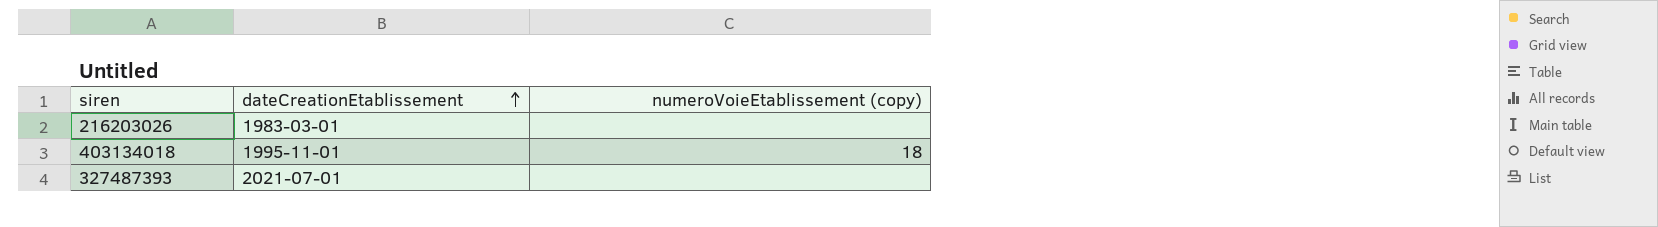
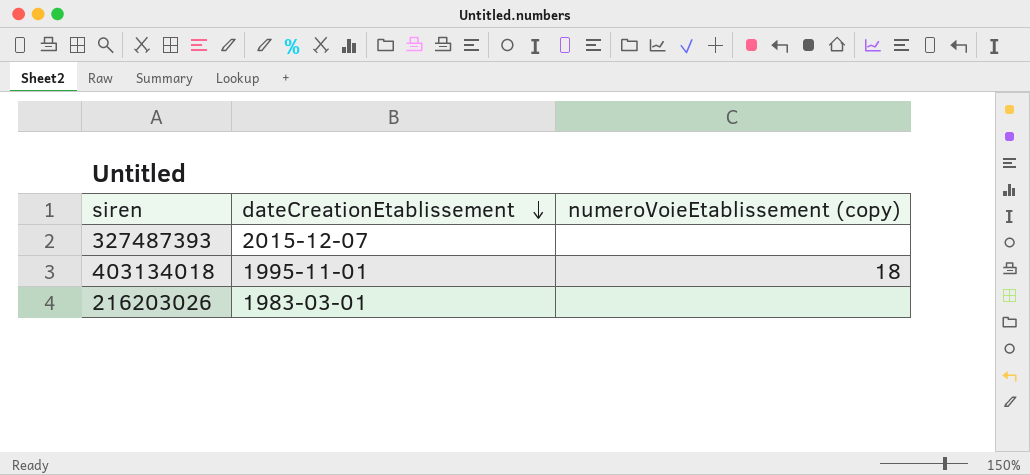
row order: dateCreationEtablissement ascending -> dateCreationEtablissement descending
327487393 | dateCreationEtablissement: 2021-07-01 -> 2015-12-07

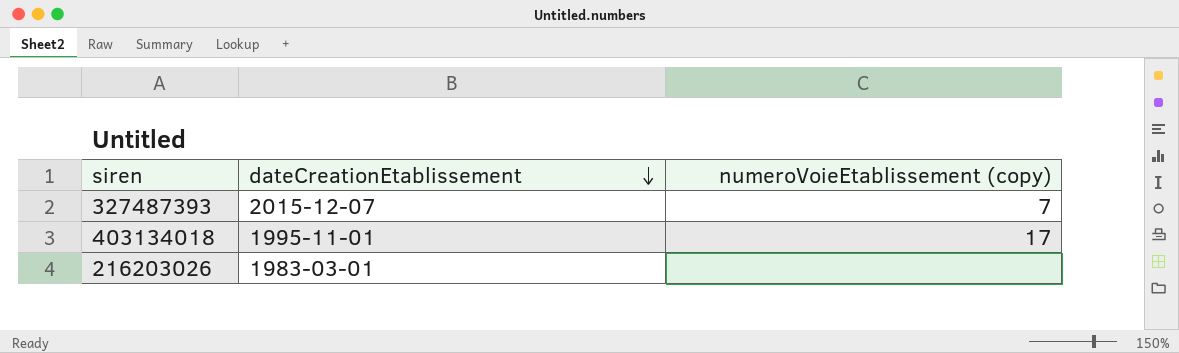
327487393 | numeroVoieEtablissement (copy): none -> 7
403134018 | numeroVoieEtablissement (copy): 18 -> 17

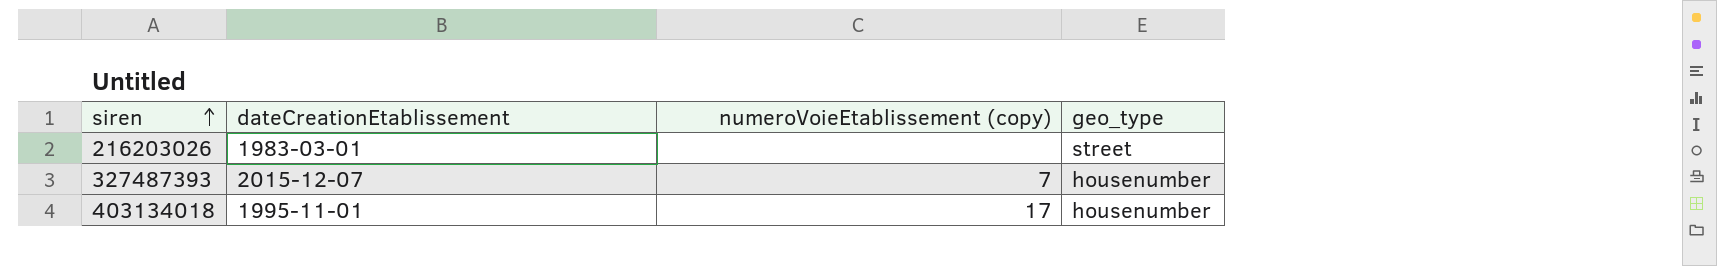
row order: dateCreationEtablissement descending -> siren ascending
column geo_type | position: none -> 4

